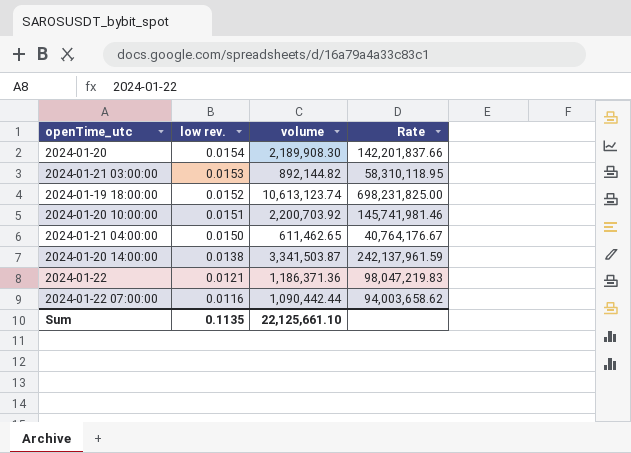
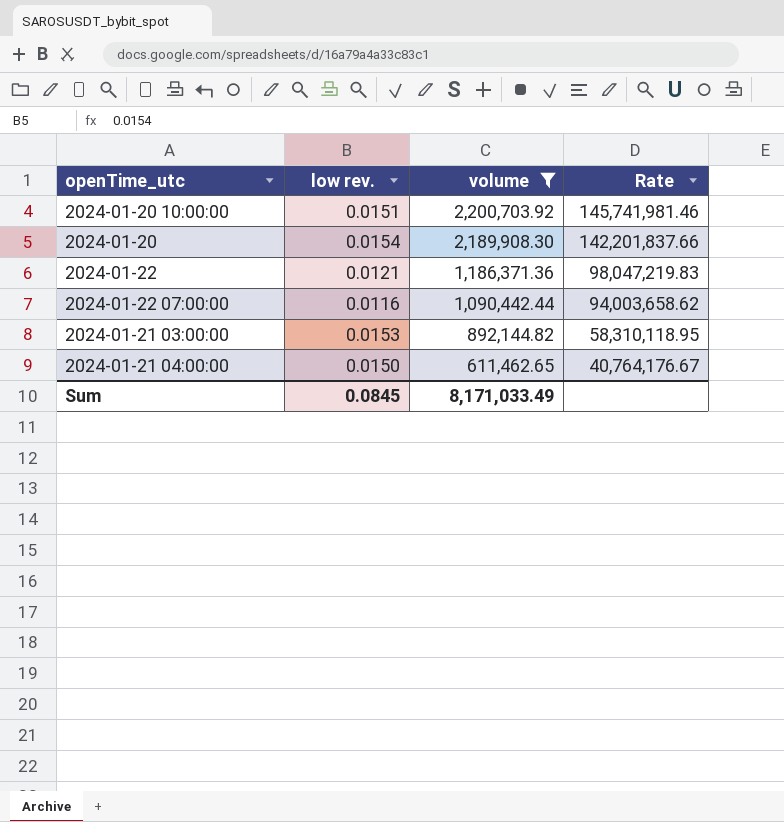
filter: none -> volume <= 2,200,703.92
row order: low rev. descending -> volume descending
Sum | low rev.: 0.1135 -> 0.0845
Sum | volume: 22,125,661.10 -> 8,171,033.49

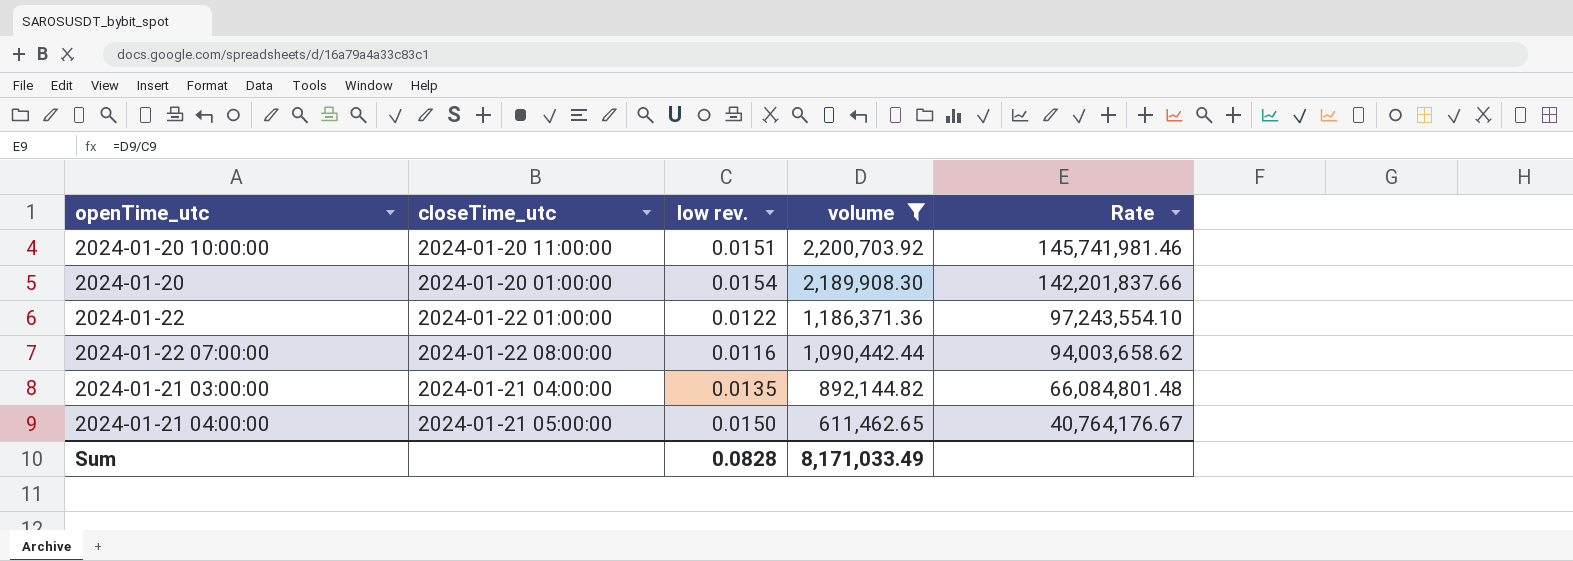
column closeTime_utc | position: none -> 2
2024-01-22 | low rev.: 0.0121 -> 0.0122
2024-01-22 | Rate: 98,047,219.83 -> 97,243,554.10
2024-01-21 03:00:00 | low rev.: 0.0153 -> 0.0135
2024-01-21 03:00:00 | Rate: 58,310,118.95 -> 66,084,801.48
Sum | low rev.: 0.0845 -> 0.0828

